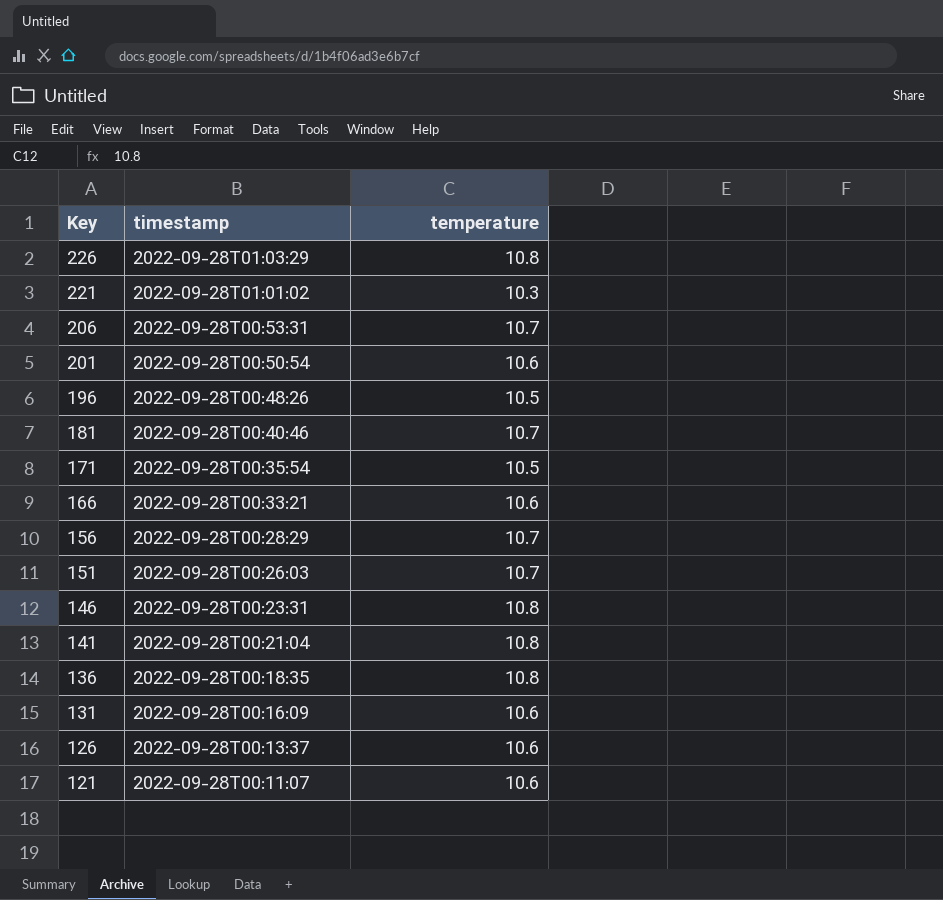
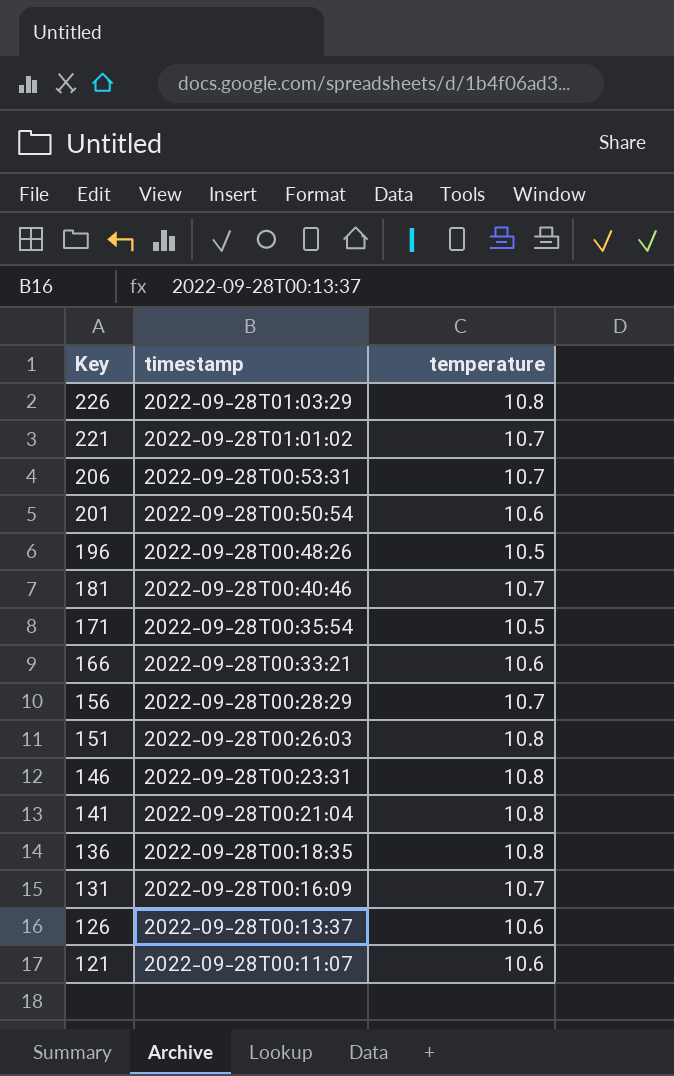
221 | temperature: 10.3 -> 10.7
151 | temperature: 10.7 -> 10.8
131 | temperature: 10.6 -> 10.7

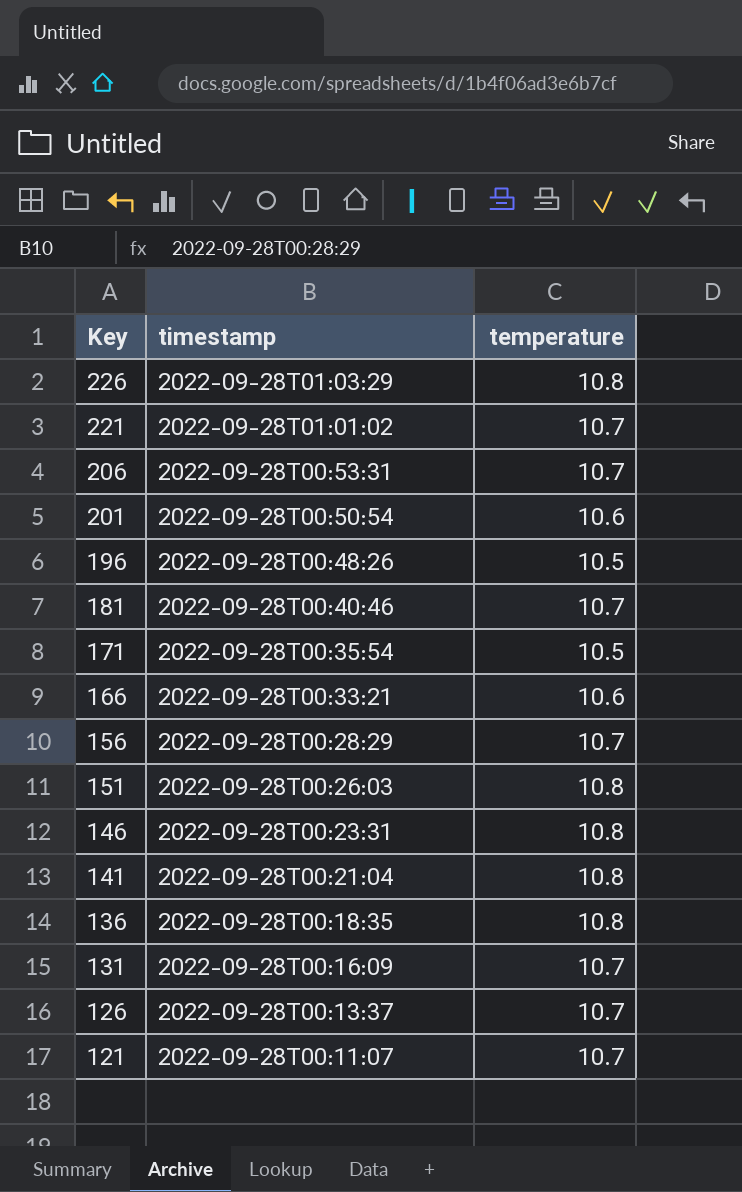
126 | temperature: 10.6 -> 10.7
121 | temperature: 10.6 -> 10.7

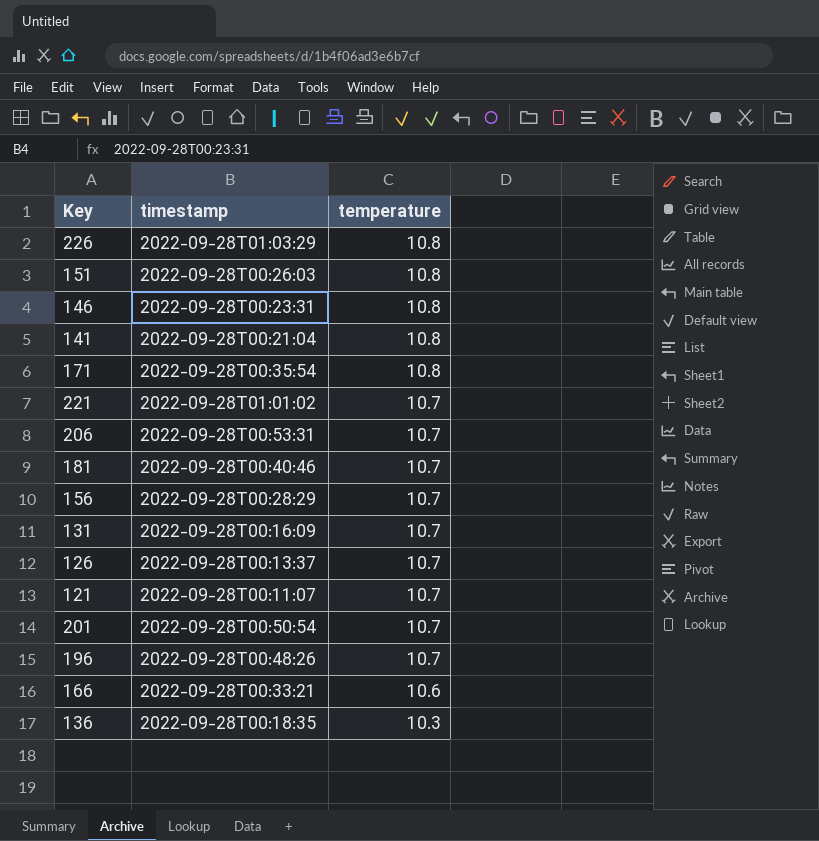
row order: Key descending -> temperature descending
171 | temperature: 10.5 -> 10.8
201 | temperature: 10.6 -> 10.7
196 | temperature: 10.5 -> 10.7
136 | temperature: 10.8 -> 10.3

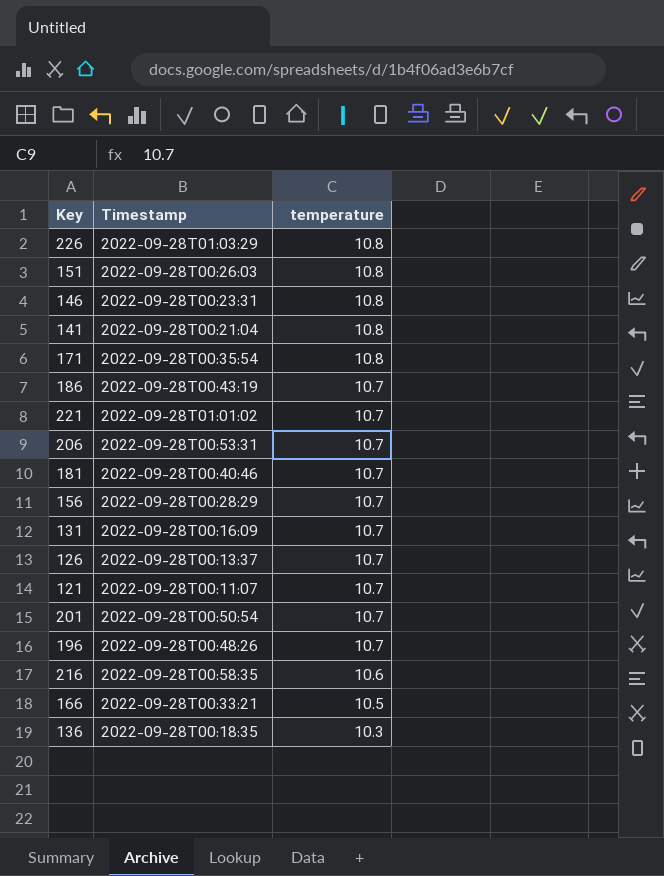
column name: timestamp -> Timestamp
row 186: none -> 2022-09-28T00:43:19 | 10.7
row 216: none -> 2022-09-28T00:58:35 | 10.6
166 | temperature: 10.6 -> 10.5

